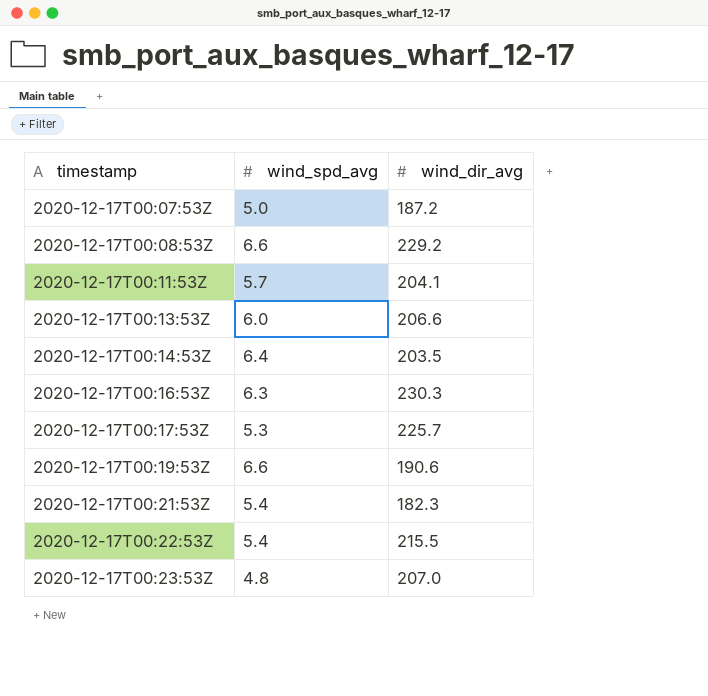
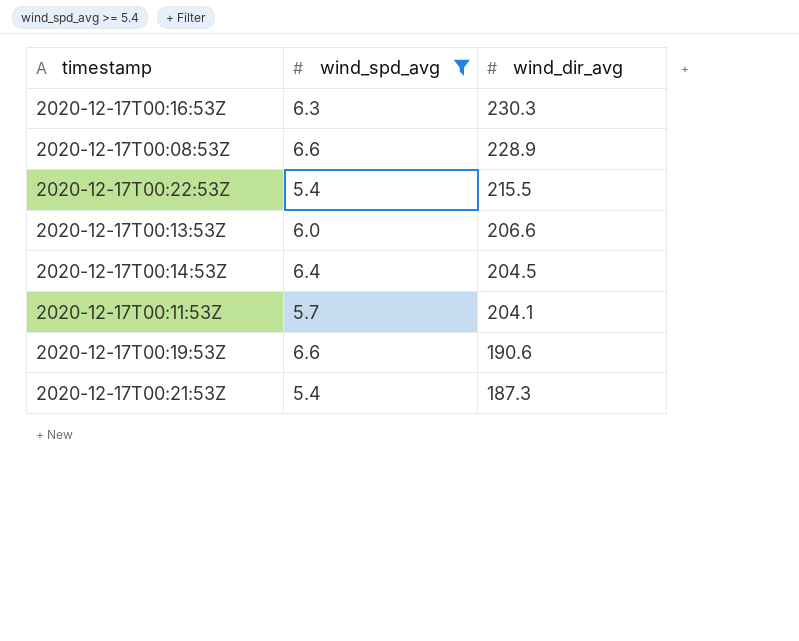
filter: none -> wind_spd_avg >= 5.4
row order: timestamp ascending -> wind_dir_avg descending
2020-12-17T00:08:53Z | wind_dir_avg: 229.2 -> 228.9
2020-12-17T00:14:53Z | wind_dir_avg: 203.5 -> 204.5
2020-12-17T00:21:53Z | wind_dir_avg: 182.3 -> 187.3

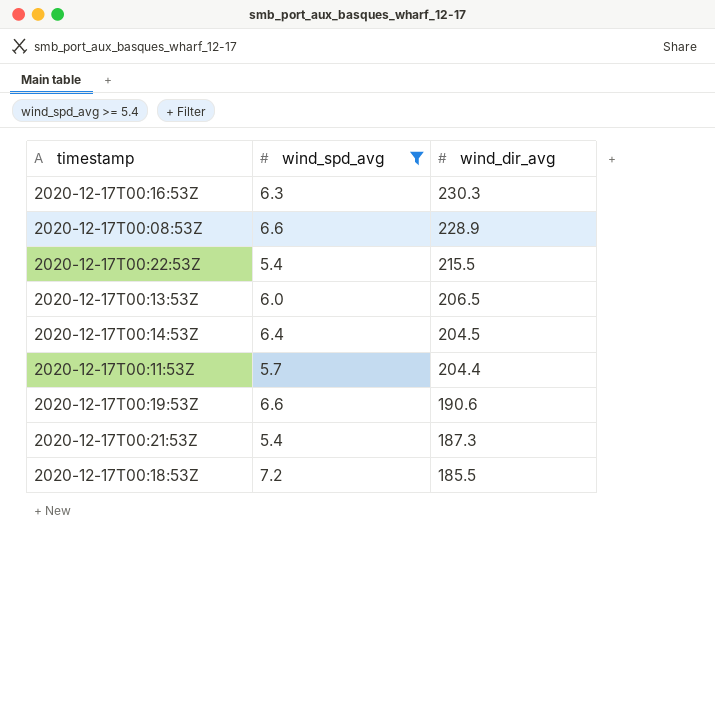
2020-12-17T00:13:53Z | wind_dir_avg: 206.6 -> 206.5
2020-12-17T00:11:53Z | wind_dir_avg: 204.1 -> 204.4
row 2020-12-17T00:18:53Z: none -> 7.2 | 185.5

